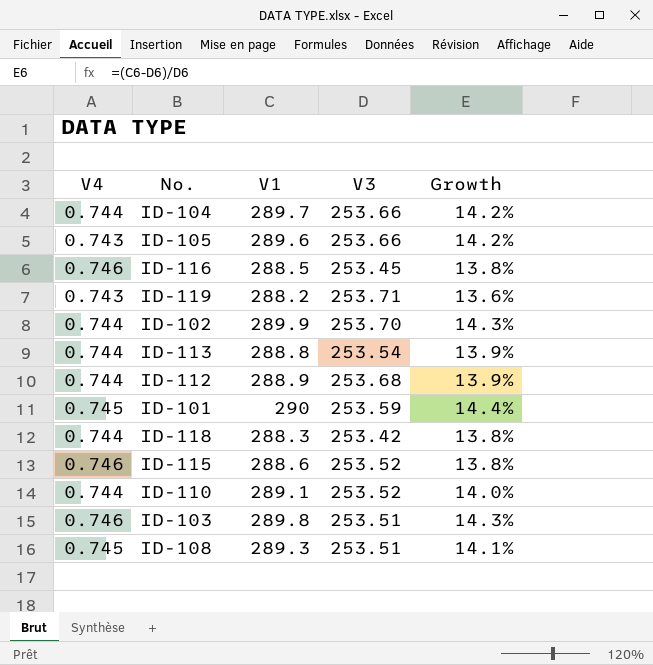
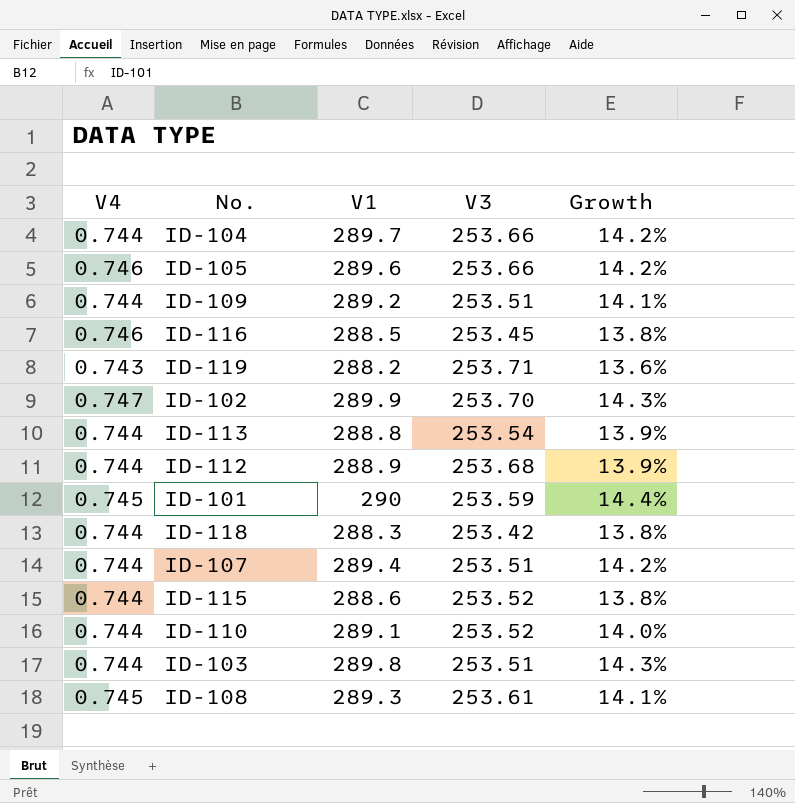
ID-105 | V4: 0.743 -> 0.746
row ID-109: none -> 0.744 | 289.2 | 253.51 | 14.1%
ID-102 | V4: 0.744 -> 0.747
row ID-107: none -> 0.744 | 289.4 | 253.51 | 14.2%
ID-115 | V4: 0.746 -> 0.744
ID-103 | V4: 0.746 -> 0.744
ID-108 | V3: 253.51 -> 253.61

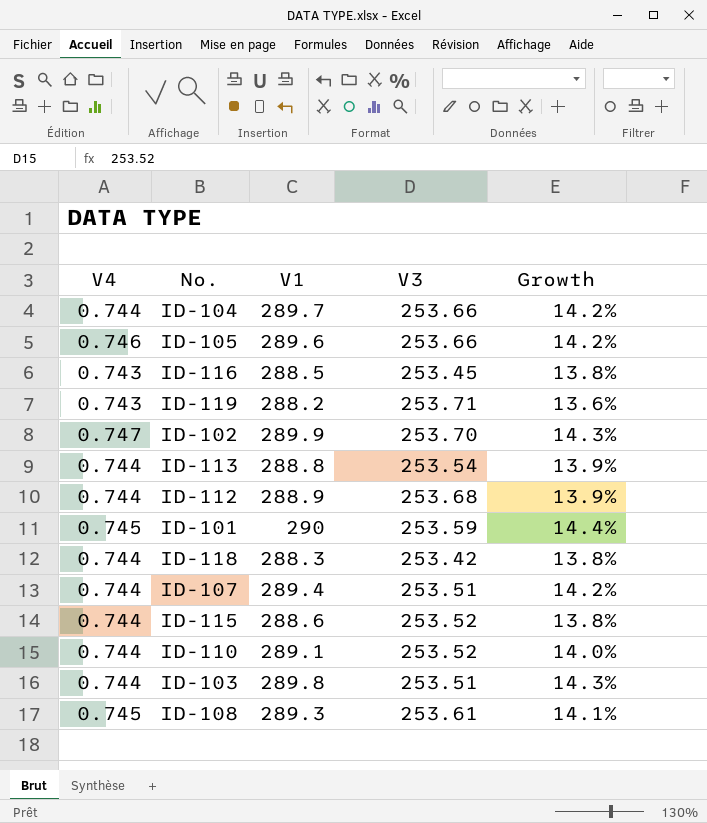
row ID-109: 0.744 | 289.2 | 253.51 | 14.1% -> none
ID-116 | V4: 0.746 -> 0.743

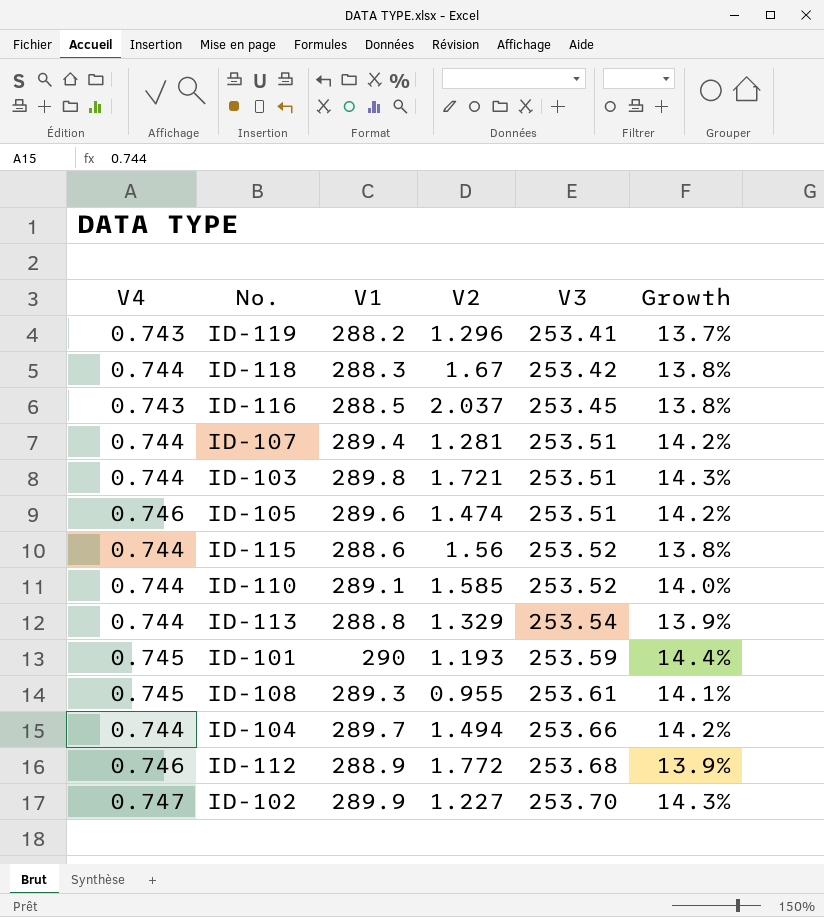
row order: none -> V3 ascending
column V2 | position: none -> 4
ID-119 | V3: 253.71 -> 253.41
ID-119 | Growth: 13.6% -> 13.7%
ID-105 | V3: 253.66 -> 253.51
ID-112 | V4: 0.744 -> 0.746

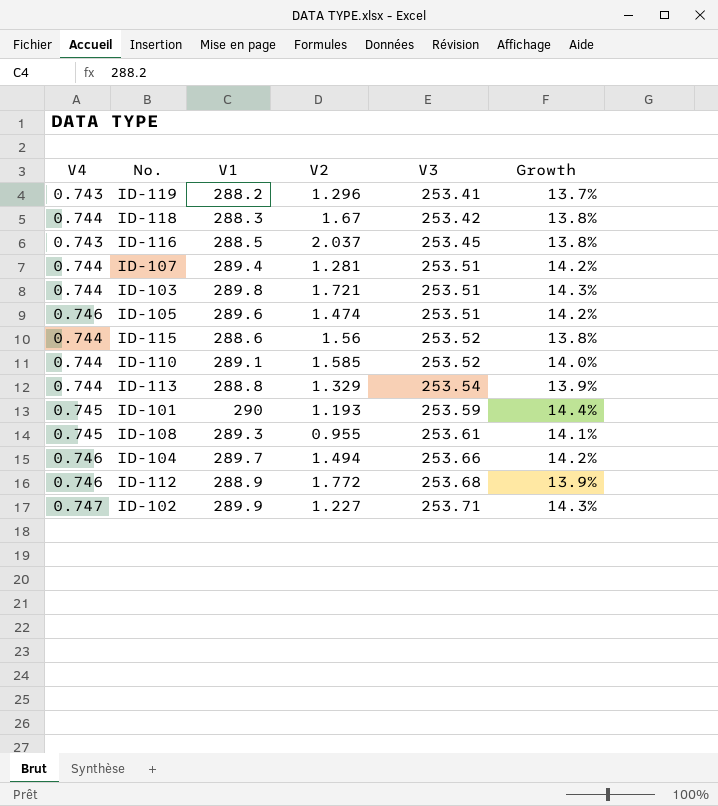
ID-104 | V4: 0.744 -> 0.746
ID-102 | V3: 253.70 -> 253.71

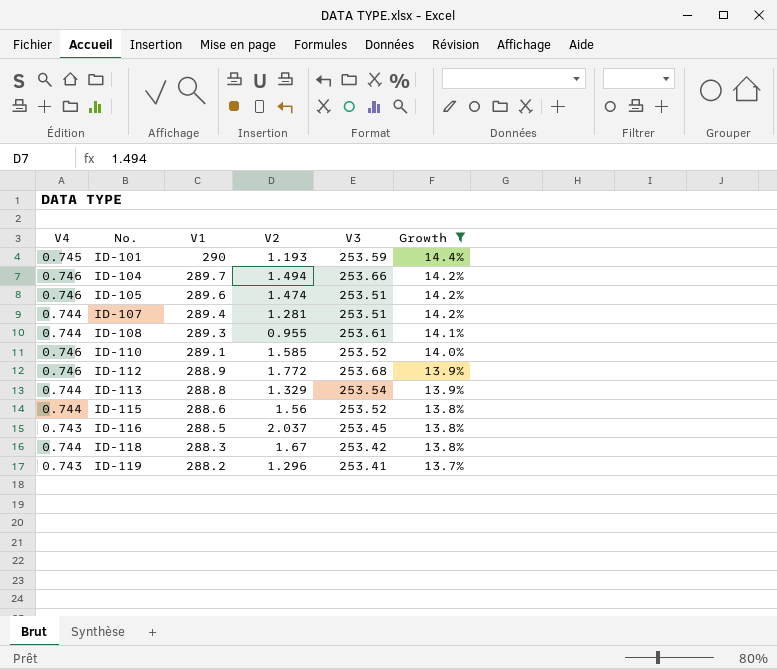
filter: none -> Growth != 14.3%
row order: V3 ascending -> No. ascending
ID-108 | V4: 0.745 -> 0.744
ID-110 | V4: 0.744 -> 0.746

